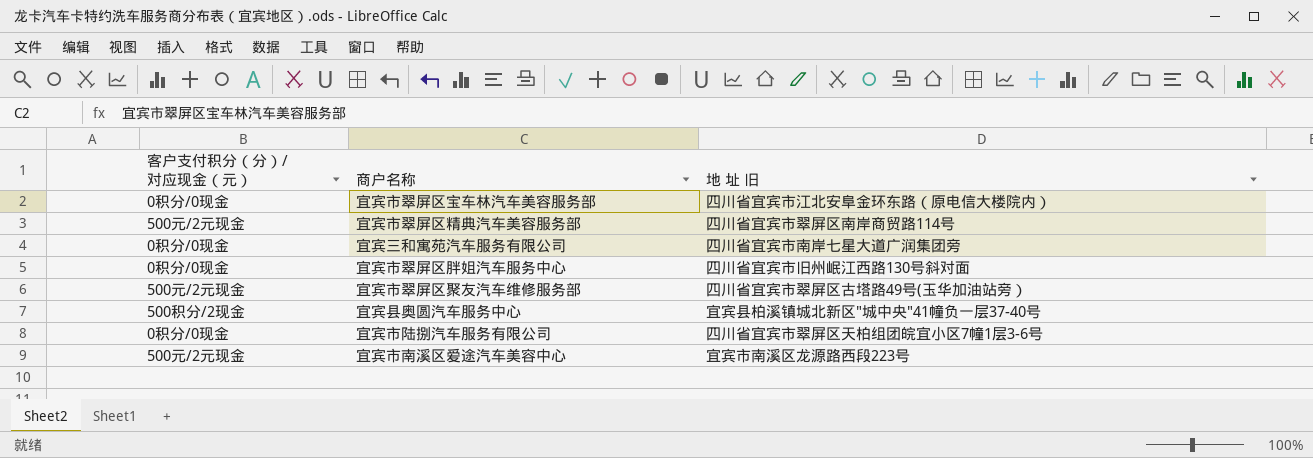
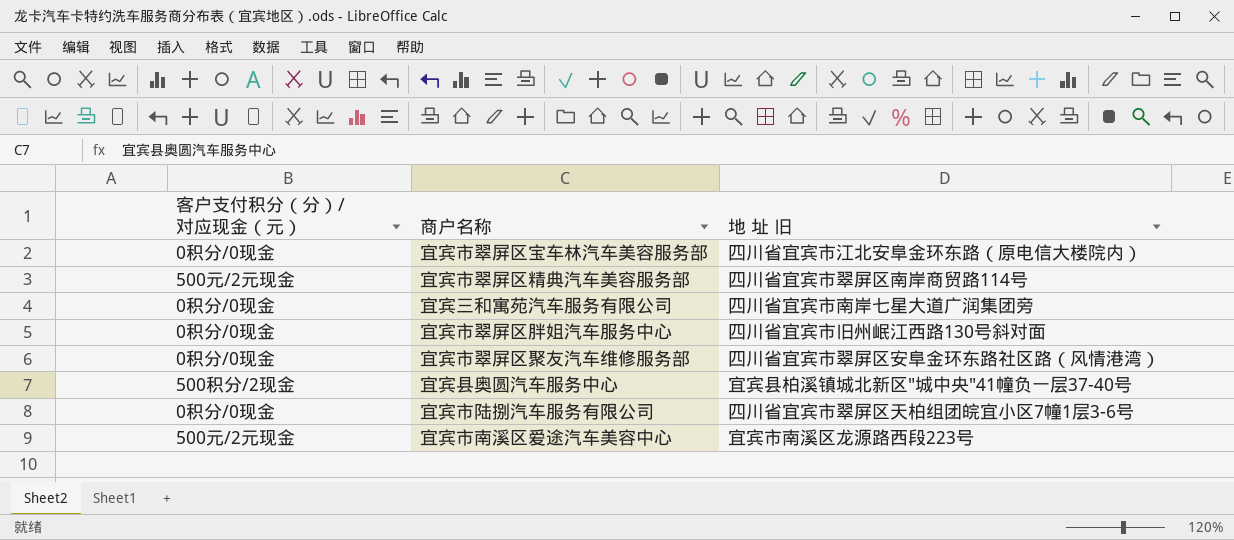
宜宾市翠屏区聚友汽车维修服务部 | 客户支付积分（分）/对应现金（元）: 500元/2元现金 -> 0积分/0现金
宜宾市翠屏区聚友汽车维修服务部 | 地 址 旧: 四川省宜宾市翠屏区古塔路49号(玉华加油站旁） -> 四川省宜宾市翠屏区安阜金环东路社区路（风情港湾）

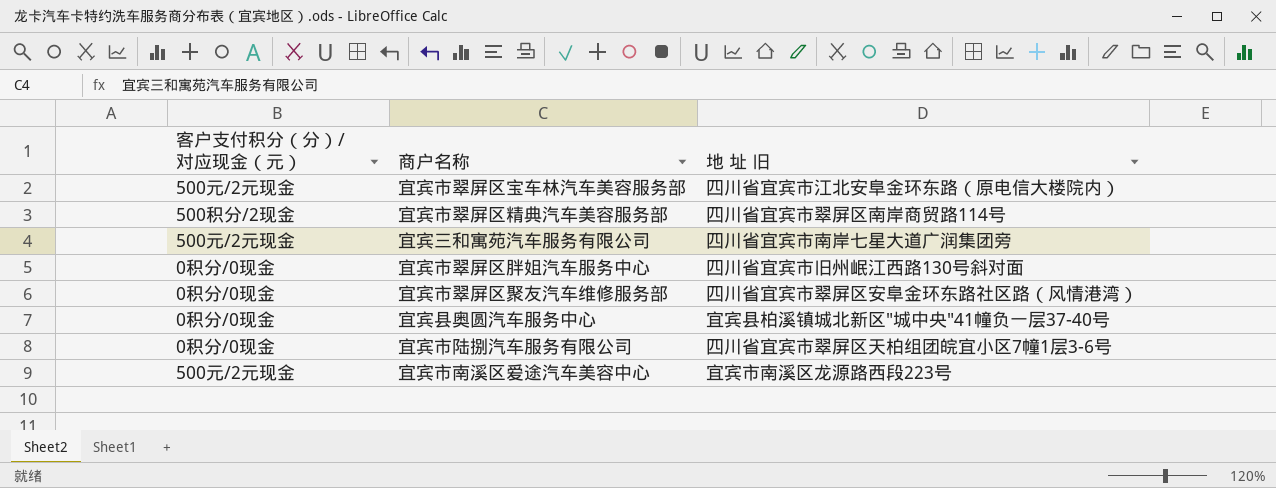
宜宾市翠屏区宝车林汽车美容服务部 | 客户支付积分（分）/对应现金（元）: 0积分/0现金 -> 500元/2元现金
宜宾市翠屏区精典汽车美容服务部 | 客户支付积分（分）/对应现金（元）: 500元/2元现金 -> 500积分/2现金
宜宾三和寓苑汽车服务有限公司 | 客户支付积分（分）/对应现金（元）: 0积分/0现金 -> 500元/2元现金
宜宾县奥圆汽车服务中心 | 客户支付积分（分）/对应现金（元）: 500积分/2现金 -> 0积分/0现金

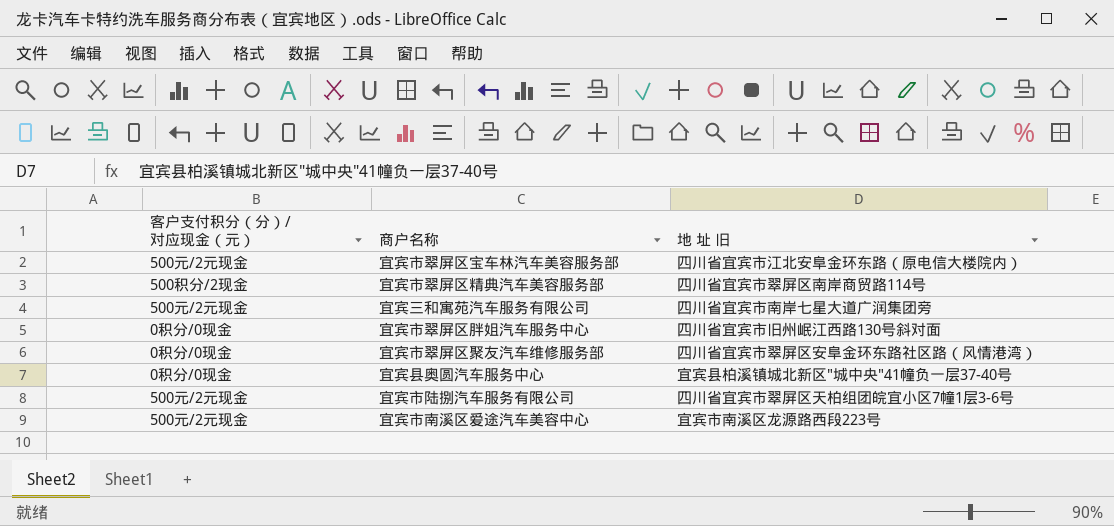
宜宾市陆捌汽车服务有限公司 | 客户支付积分（分）/对应现金（元）: 0积分/0现金 -> 500元/2元现金

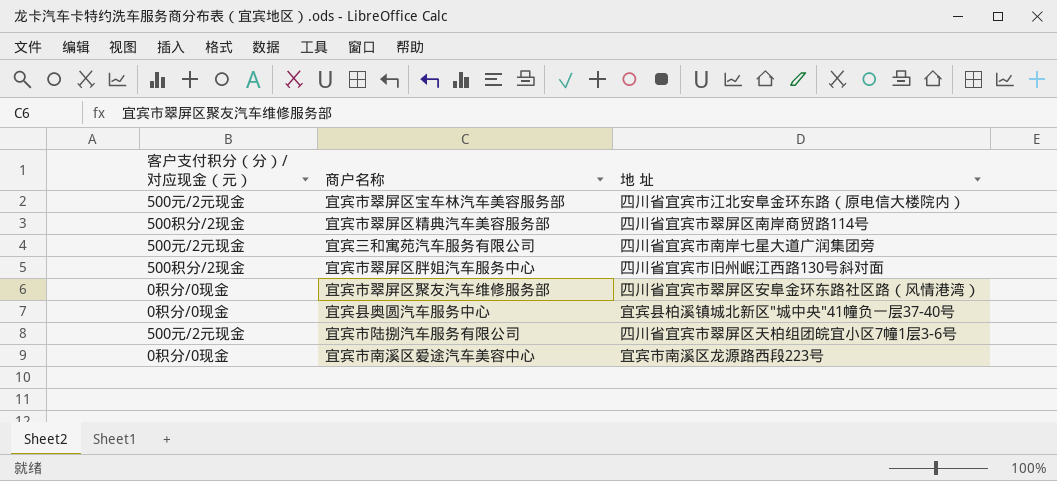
column name: 地 址 旧 -> 地 址
宜宾市翠屏区胖姐汽车服务中心 | 客户支付积分（分）/对应现金（元）: 0积分/0现金 -> 500积分/2现金
宜宾市南溪区爱途汽车美容中心 | 客户支付积分（分）/对应现金（元）: 500元/2元现金 -> 0积分/0现金

